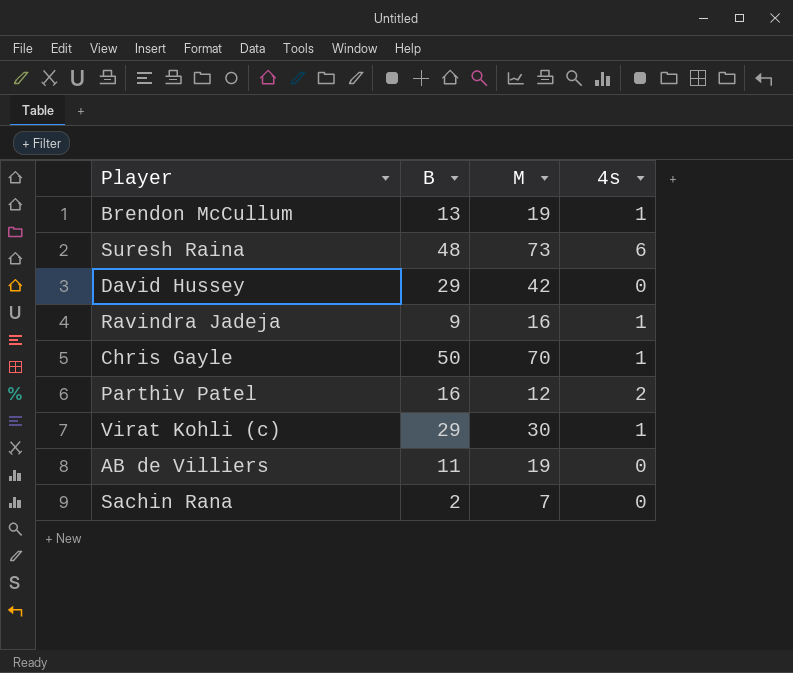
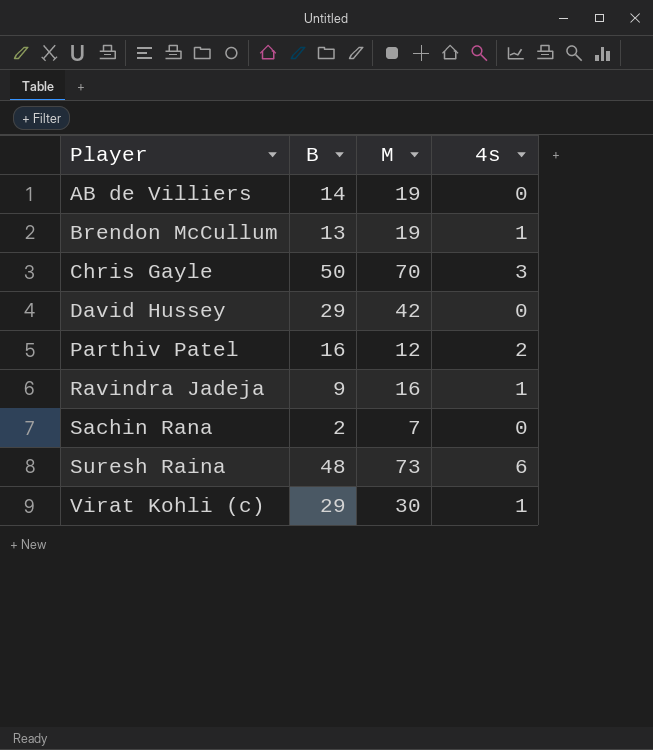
row order: none -> Player ascending
AB de Villiers | B: 11 -> 14
Chris Gayle | 4s: 1 -> 3

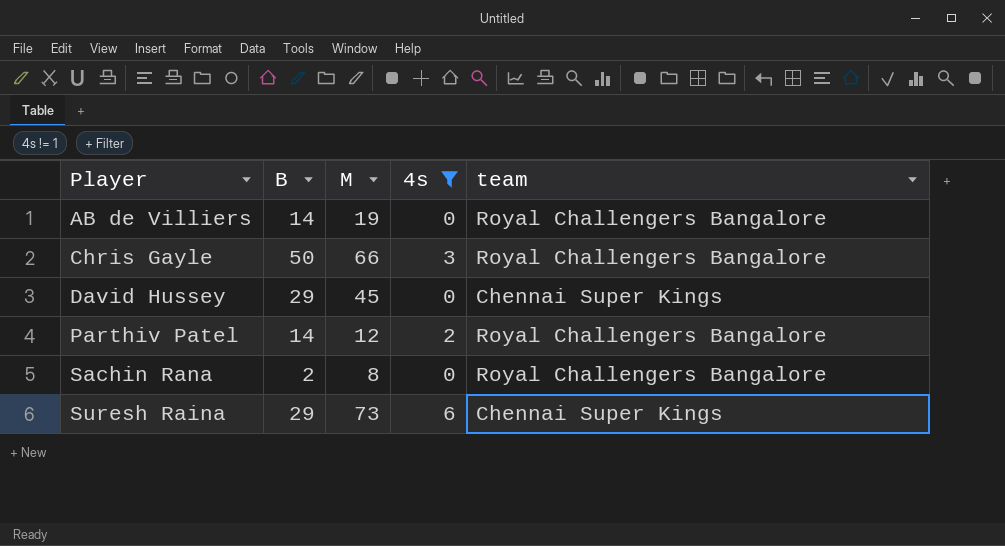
filter: none -> 4s != 1
column team | position: none -> 5
Chris Gayle | M: 70 -> 66
David Hussey | M: 42 -> 45
Parthiv Patel | B: 16 -> 14
Sachin Rana | M: 7 -> 8
Suresh Raina | B: 48 -> 29

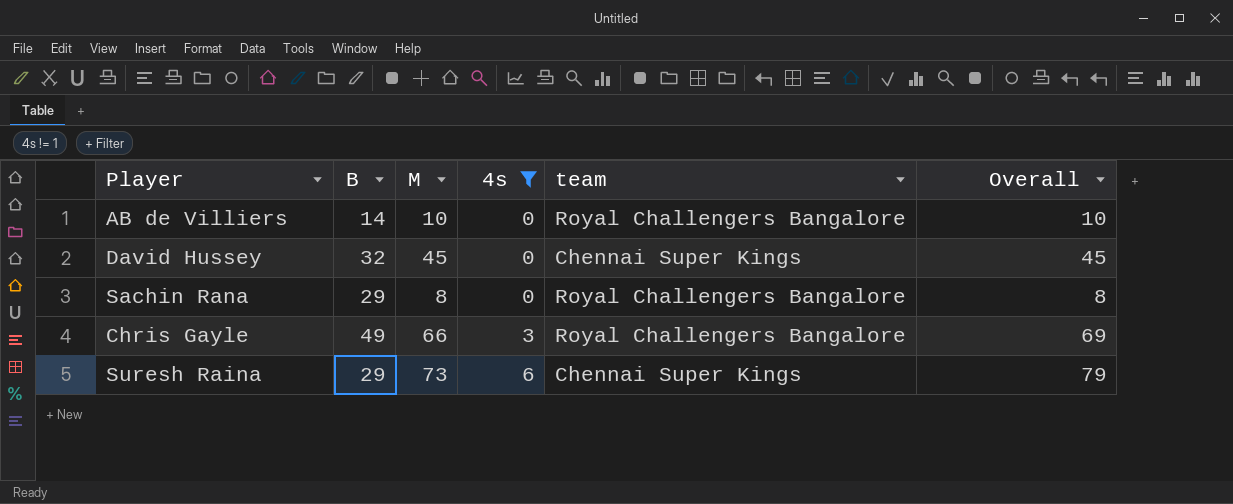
row order: Player ascending -> 4s ascending
column Overall | formula: none -> [M] + [4s]
row Parthiv Patel: 14 | 12 | 2 | Royal Challengers Bangalore -> none
AB de Villiers | M: 19 -> 10
David Hussey | B: 29 -> 32
Sachin Rana | B: 2 -> 29
Chris Gayle | B: 50 -> 49

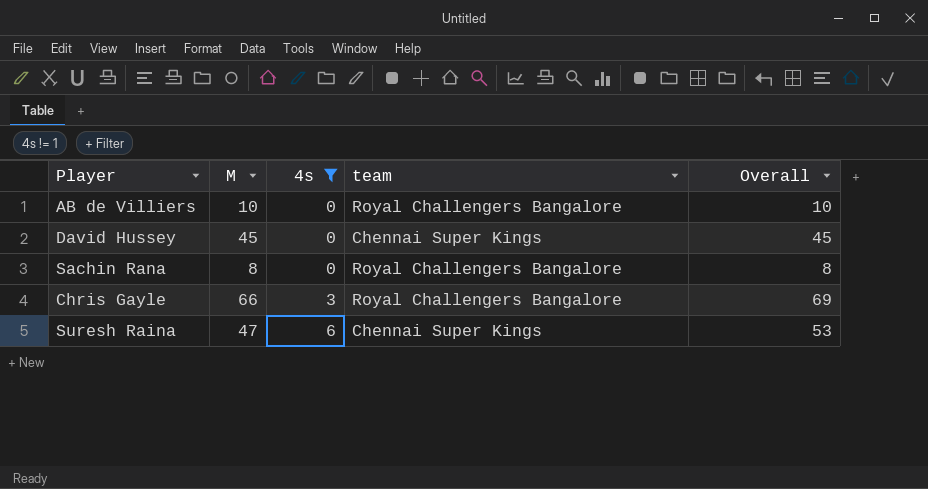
column B | position: 2 -> none
Suresh Raina | M: 73 -> 47
Suresh Raina | Overall: 79 -> 53

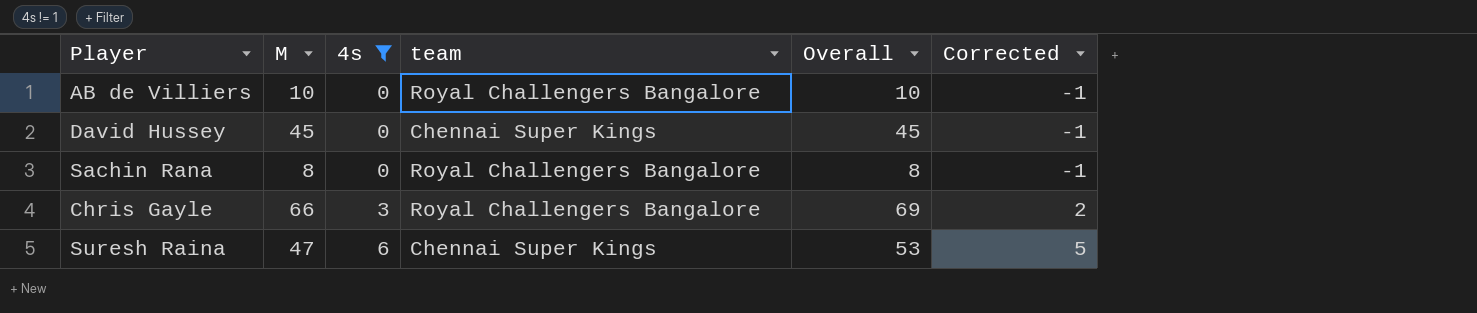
column Corrected | formula: none -> [4s] - 1

